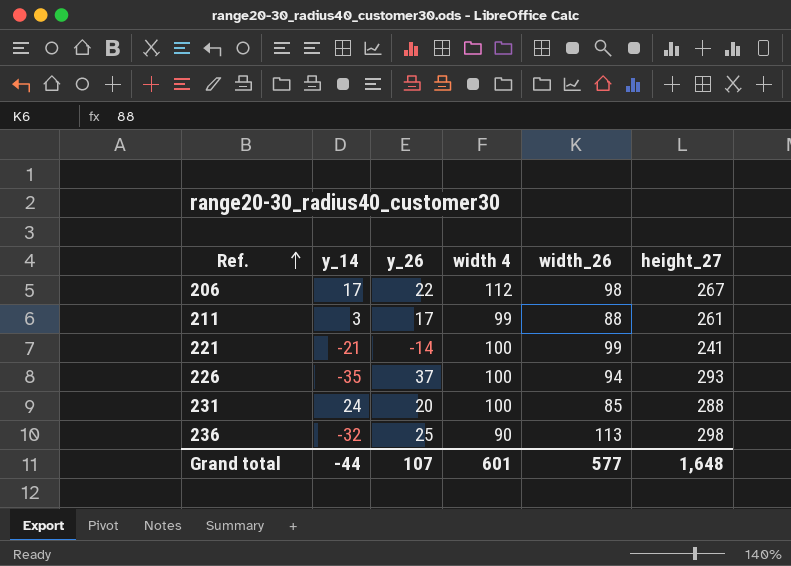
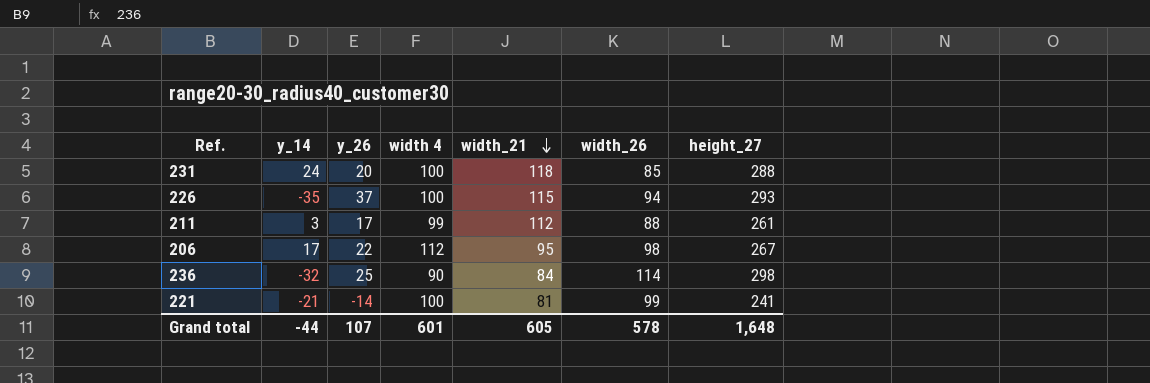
row order: Ref. ascending -> width_21 descending
column width_21 | position: none -> 5
236 | width_26: 113 -> 114
Grand total | width_26: 577 -> 578

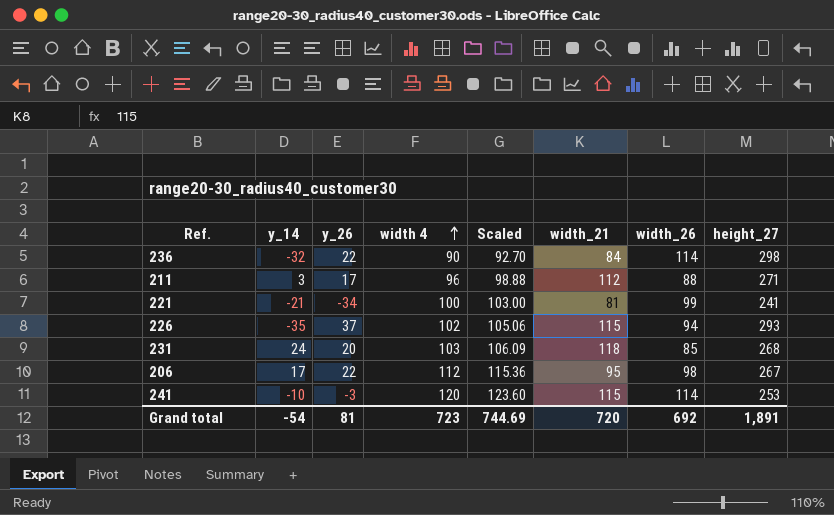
row order: width_21 descending -> width 4 ascending
column Scaled | formula: none -> [width 4] * 1.03
236 | y_26: 25 -> 22
211 | width 4: 99 -> 96
211 | height_27: 261 -> 271
221 | y_26: -14 -> -34
226 | width 4: 100 -> 102
231 | width 4: 100 -> 103
231 | height_27: 288 -> 268
row 241: none -> -10 | -3 | 120 | 123.60 | 115 | 114 | 253
Grand total | y_14: -44 -> -54
Grand total | y_26: 107 -> 81
Grand total | width 4: 601 -> 723
Grand total | width_21: 605 -> 720
Grand total | width_26: 578 -> 692
Grand total | height_27: 1,648 -> 1,891

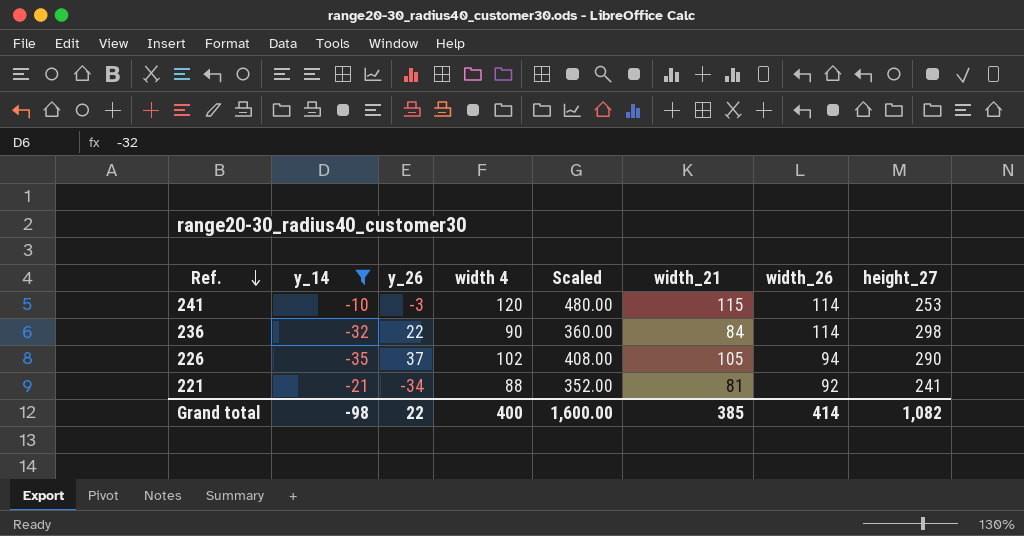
filter: none -> y_14 <= -10
row order: width 4 ascending -> Ref. descending
column Scaled | formula: [width 4] * 1.03 -> [width 4] * 4
226 | width_21: 115 -> 105
226 | height_27: 293 -> 290
221 | width 4: 100 -> 88
221 | width_26: 99 -> 92
Grand total | y_14: -54 -> -98
Grand total | y_26: 81 -> 22
Grand total | width 4: 723 -> 400
Grand total | Scaled: 744.69 -> 1,600.00
Grand total | width_21: 720 -> 385
Grand total | width_26: 692 -> 414
Grand total | height_27: 1,891 -> 1,082

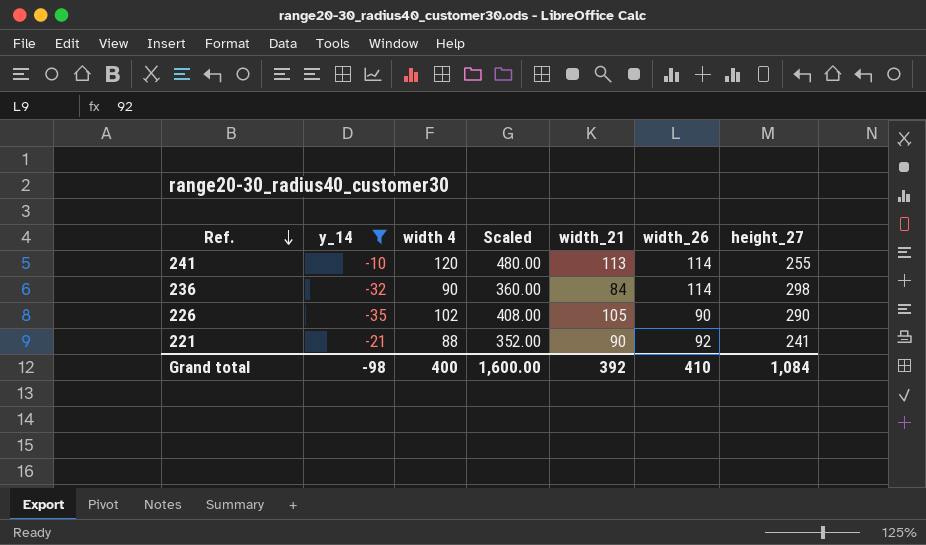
column y_26 | position: 3 -> none
241 | width_21: 115 -> 113
241 | height_27: 253 -> 255
226 | width_26: 94 -> 90
221 | width_21: 81 -> 90
Grand total | width_21: 385 -> 392
Grand total | width_26: 414 -> 410
Grand total | height_27: 1,082 -> 1,084

